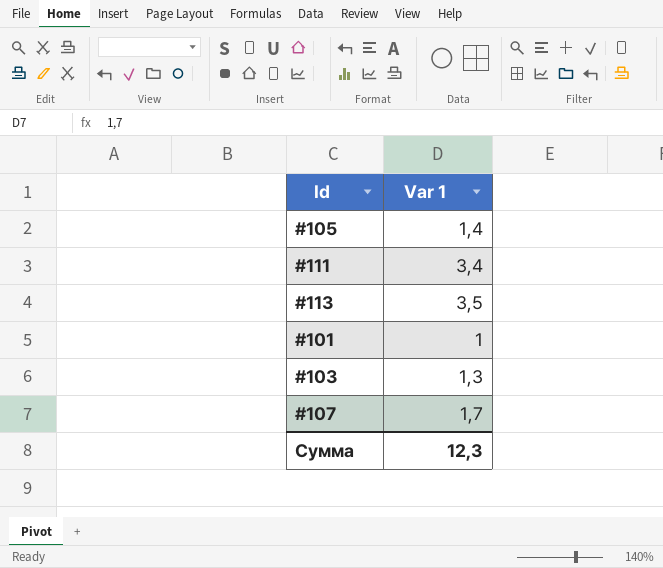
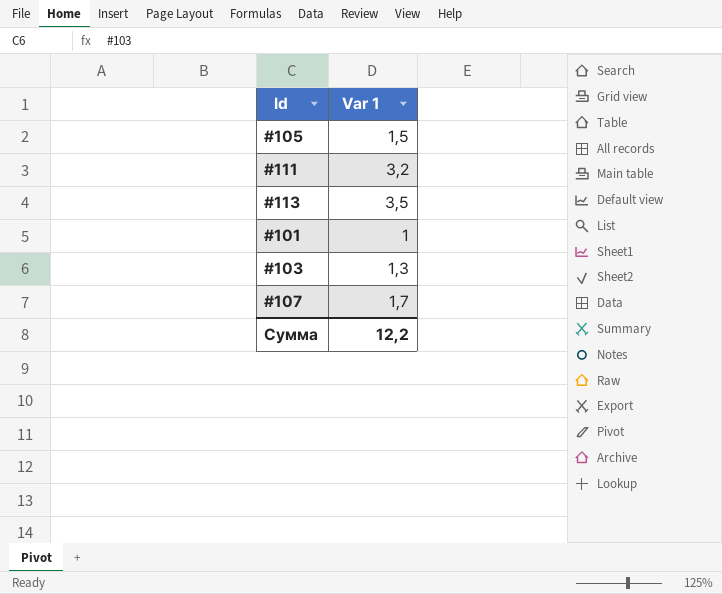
#105 | Var 1: 1,4 -> 1,5
#111 | Var 1: 3,4 -> 3,2
Сумма | Var 1: 12,3 -> 12,2

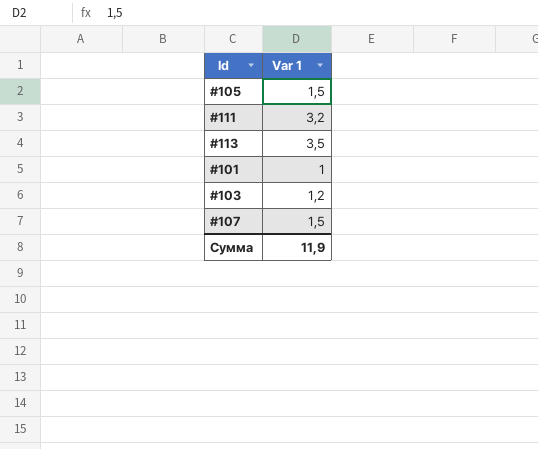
#103 | Var 1: 1,3 -> 1,2
#107 | Var 1: 1,7 -> 1,5
Сумма | Var 1: 12,2 -> 11,9

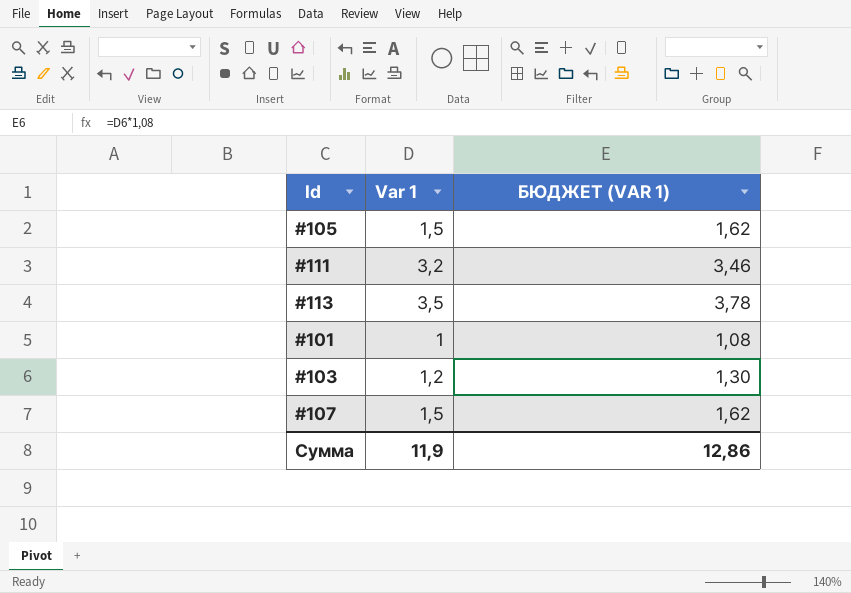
column БЮДЖЕТ (VAR 1) | formula: none -> [Var 1] * 1,08

